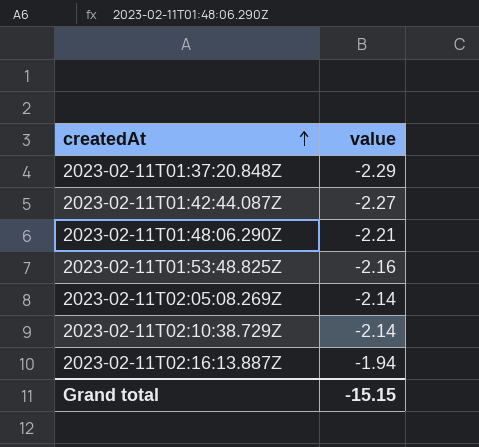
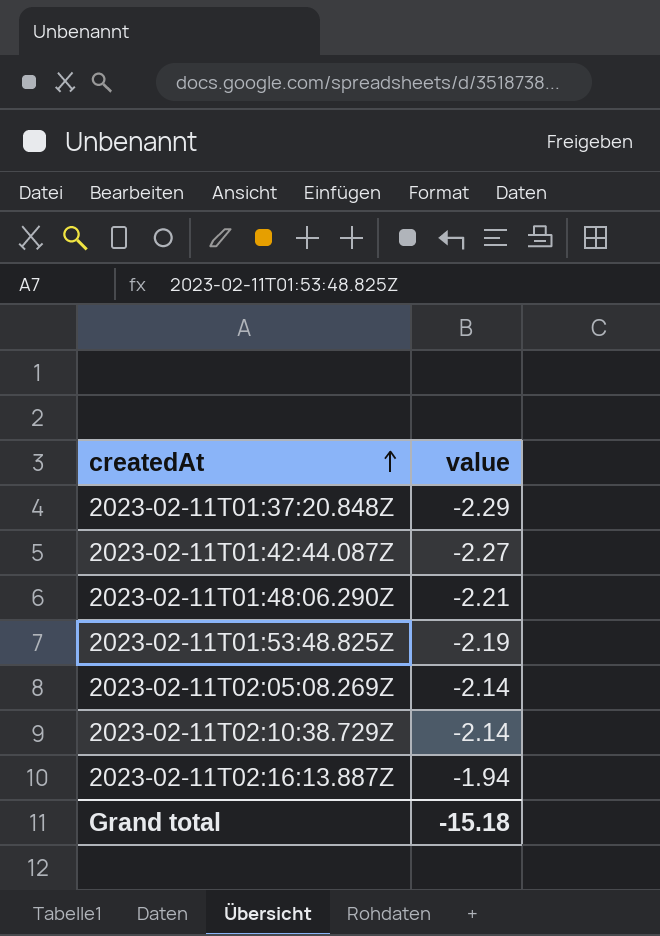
2023-02-11T01:53:48.825Z | value: -2.16 -> -2.19
Grand total | value: -15.15 -> -15.18

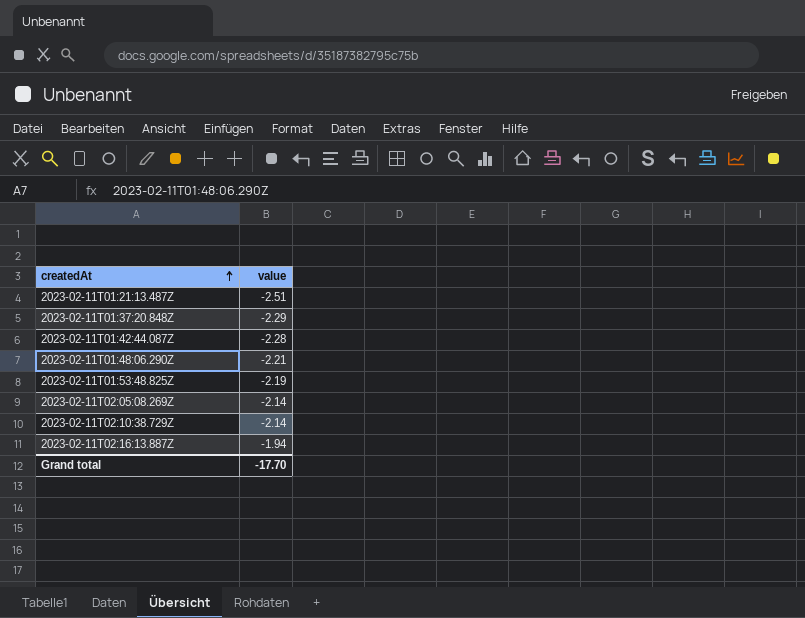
row 2023-02-11T01:21:13.487Z: none -> -2.51
2023-02-11T01:42:44.087Z | value: -2.27 -> -2.28
Grand total | value: -15.18 -> -17.70

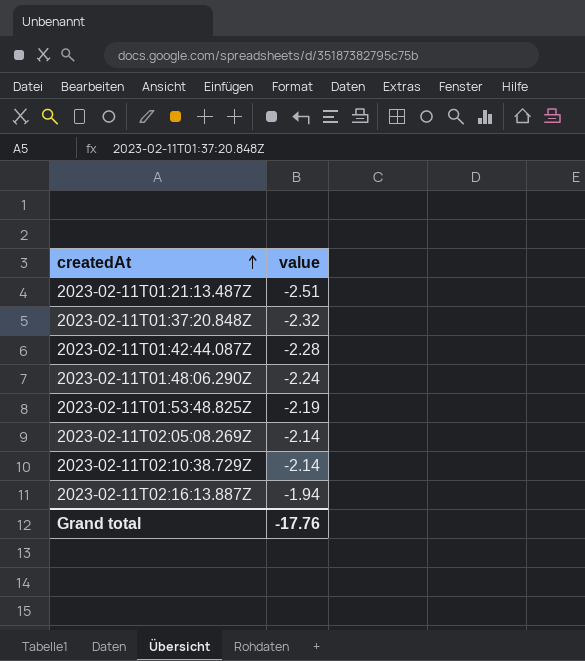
2023-02-11T01:37:20.848Z | value: -2.29 -> -2.32
2023-02-11T01:48:06.290Z | value: -2.21 -> -2.24
Grand total | value: -17.70 -> -17.76

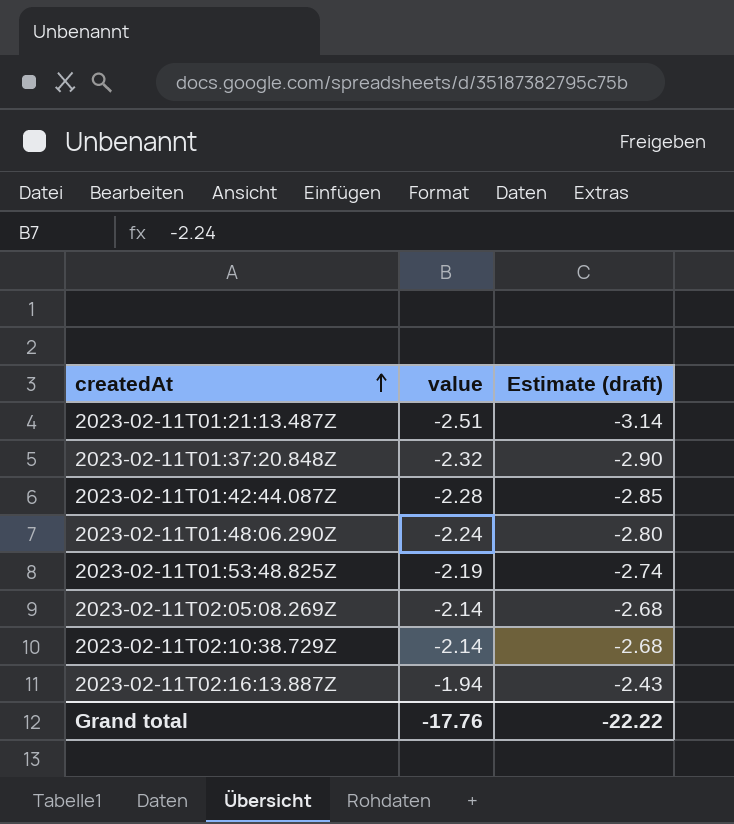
column Estimate (draft) | formula: none -> [value] * 1.25

